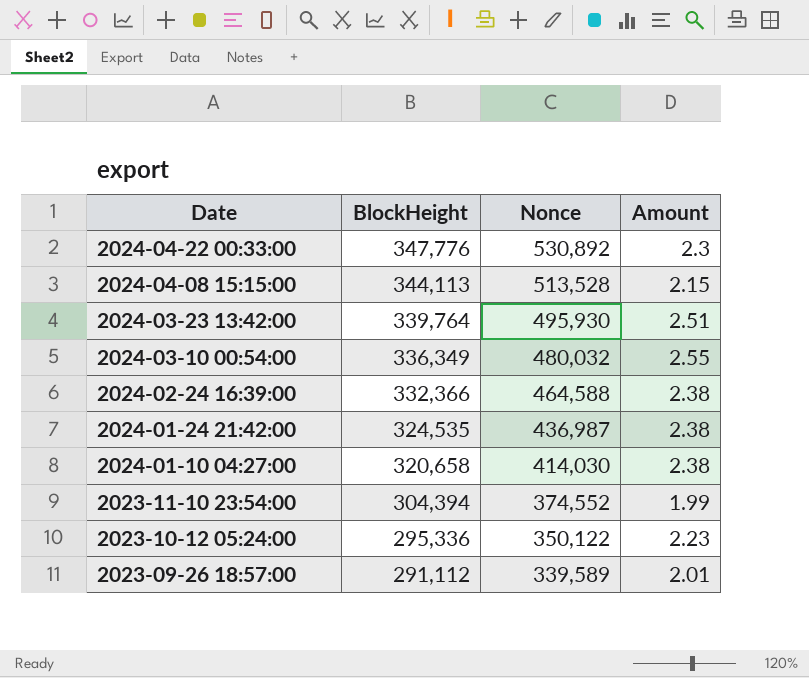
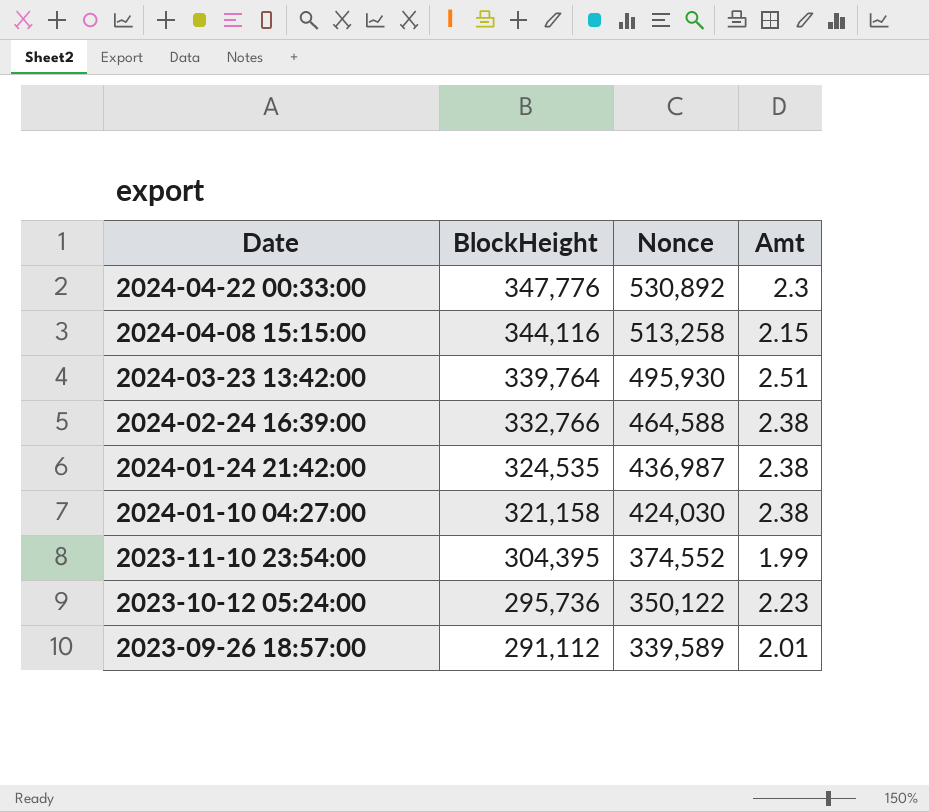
column name: Amount -> Amt
row 2024-03-10 00:54:00: 336,349 | 480,032 | 2.55 -> none
2024-04-08 15:15:00 | BlockHeight: 344,113 -> 344,116
2024-04-08 15:15:00 | Nonce: 513,528 -> 513,258
2024-02-24 16:39:00 | BlockHeight: 332,366 -> 332,766
2024-01-10 04:27:00 | BlockHeight: 320,658 -> 321,158
2024-01-10 04:27:00 | Nonce: 414,030 -> 424,030
2023-11-10 23:54:00 | BlockHeight: 304,394 -> 304,395
2023-10-12 05:24:00 | BlockHeight: 295,336 -> 295,736

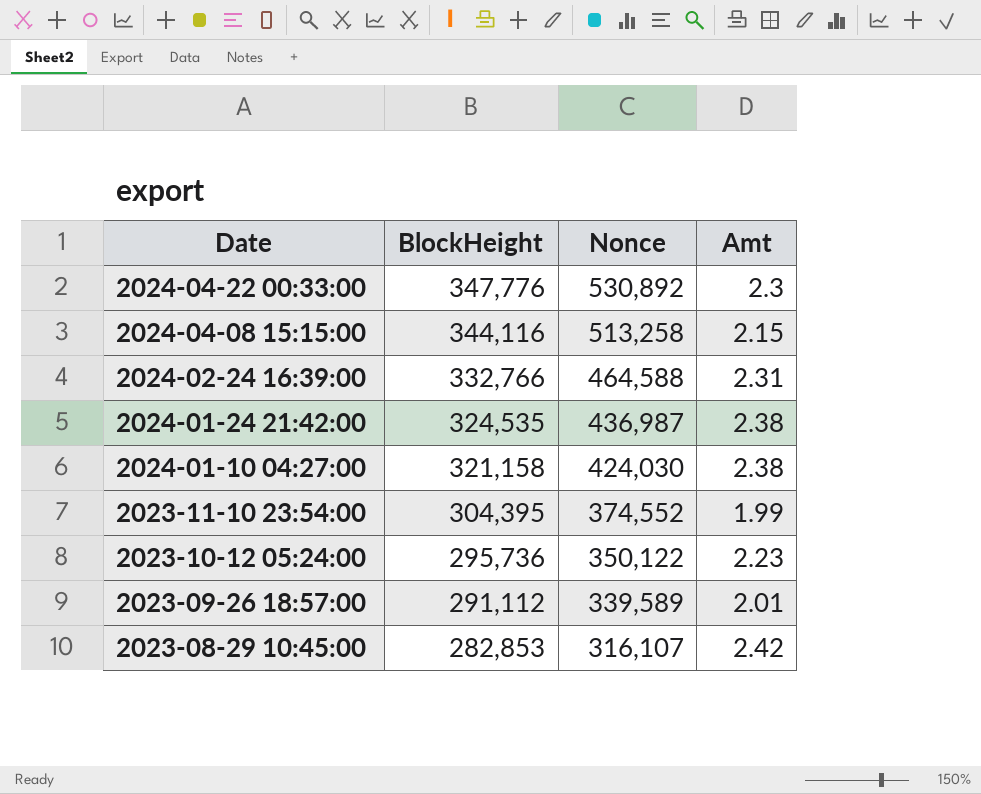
row 2024-03-23 13:42:00: 339,764 | 495,930 | 2.51 -> none
2024-02-24 16:39:00 | Amt: 2.38 -> 2.31
row 2023-08-29 10:45:00: none -> 282,853 | 316,107 | 2.42

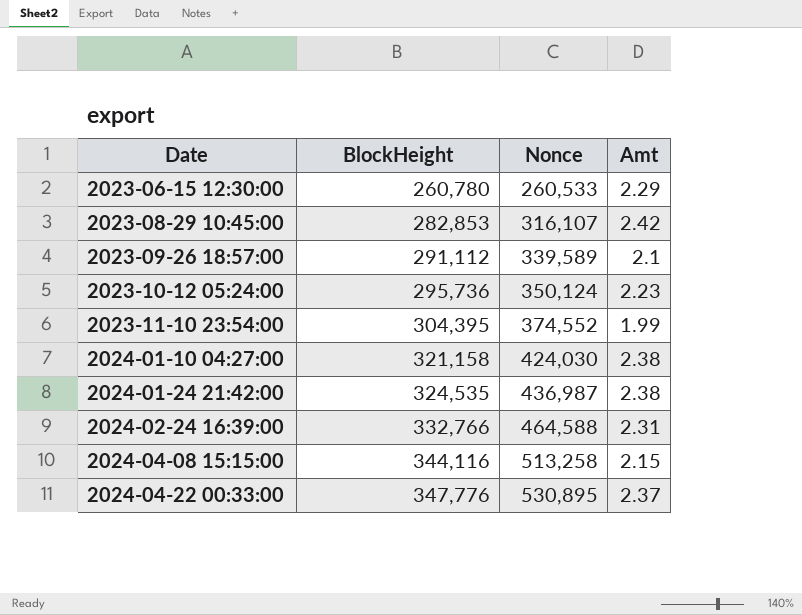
row order: Date descending -> Date ascending
row 2023-06-15 12:30:00: none -> 260,780 | 260,533 | 2.29
2023-09-26 18:57:00 | Amt: 2.01 -> 2.1
2023-10-12 05:24:00 | Nonce: 350,122 -> 350,124
2024-04-22 00:33:00 | Nonce: 530,892 -> 530,895
2024-04-22 00:33:00 | Amt: 2.3 -> 2.37

